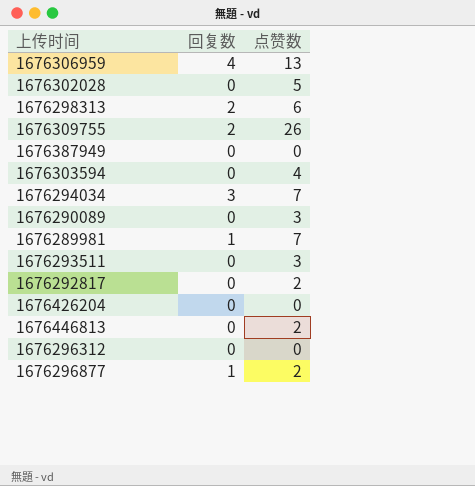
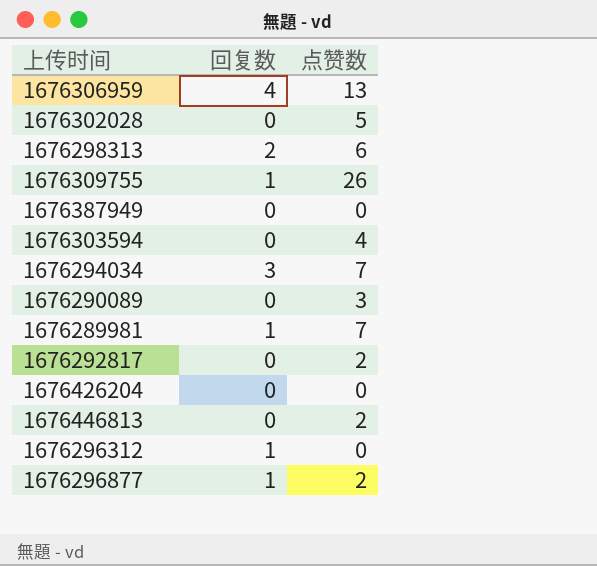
row 1676293511: 0 | 3 -> none
1676309755 | 回复数: 2 -> 1
1676296312 | 回复数: 0 -> 1

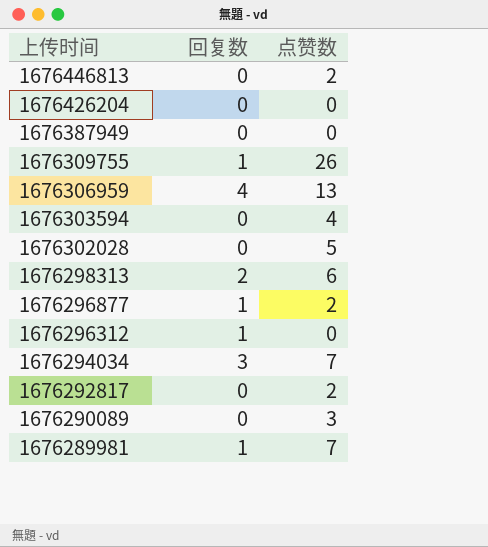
row order: none -> 上传时间 descending

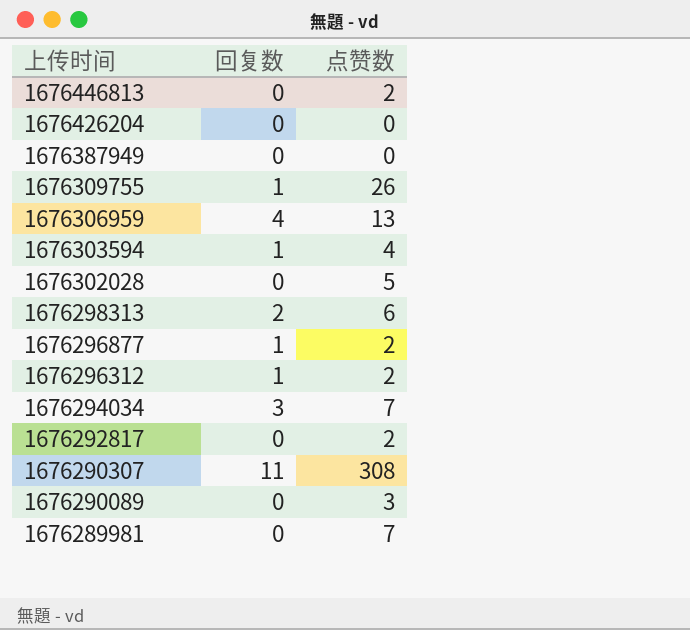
1676303594 | 回复数: 0 -> 1
1676296312 | 点赞数: 0 -> 2
row 1676290307: none -> 11 | 308
1676289981 | 回复数: 1 -> 0

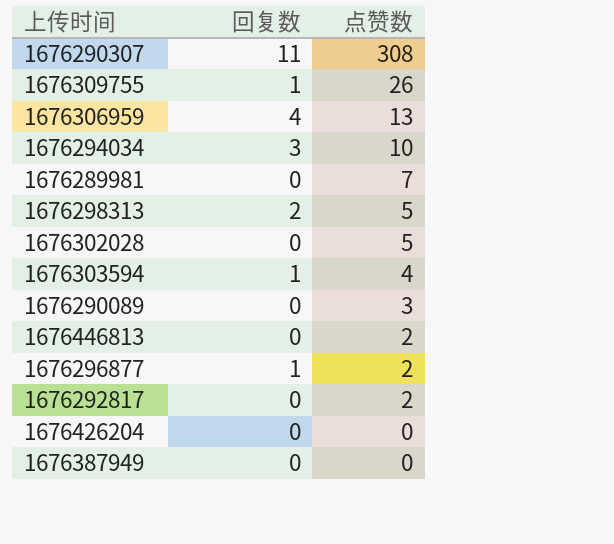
row order: 上传时间 descending -> 点赞数 descending
row 1676296312: 1 | 2 -> none
1676294034 | 点赞数: 7 -> 10
1676298313 | 点赞数: 6 -> 5

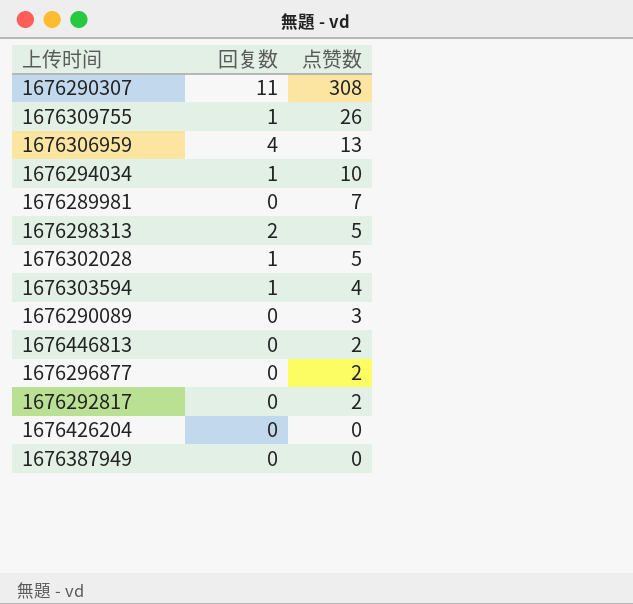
1676294034 | 回复数: 3 -> 1
1676302028 | 回复数: 0 -> 1
1676296877 | 回复数: 1 -> 0

